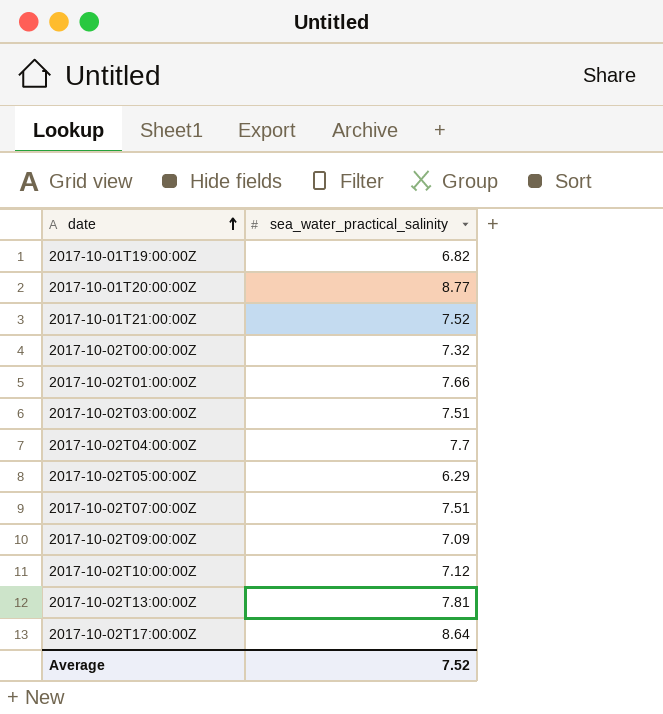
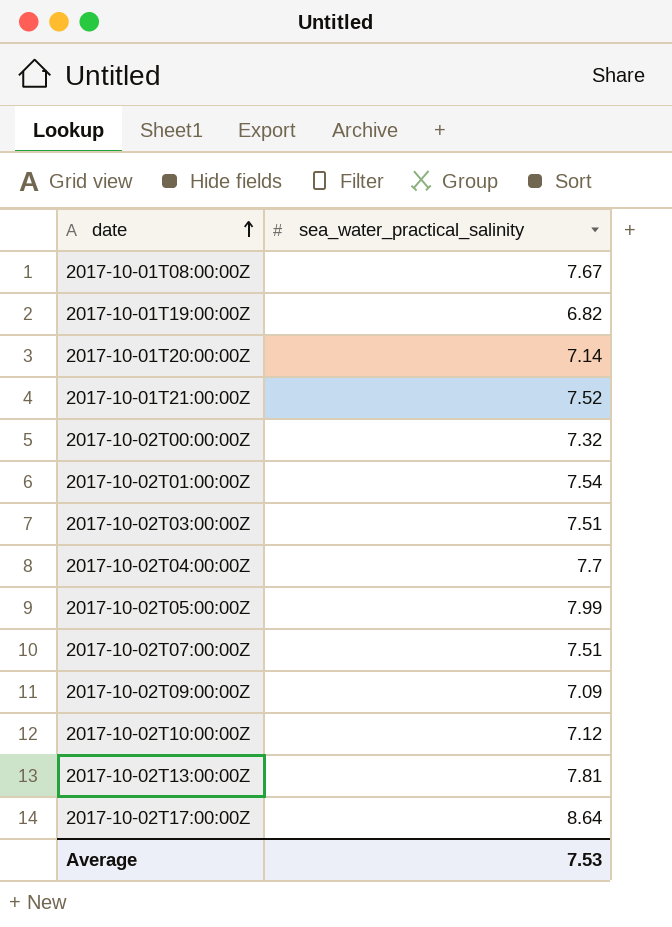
row 2017-10-01T08:00:00Z: none -> 7.67
2017-10-01T20:00:00Z | sea_water_practical_salinity: 8.77 -> 7.14
2017-10-02T01:00:00Z | sea_water_practical_salinity: 7.66 -> 7.54
2017-10-02T05:00:00Z | sea_water_practical_salinity: 6.29 -> 7.99
Average | sea_water_practical_salinity: 7.52 -> 7.53

